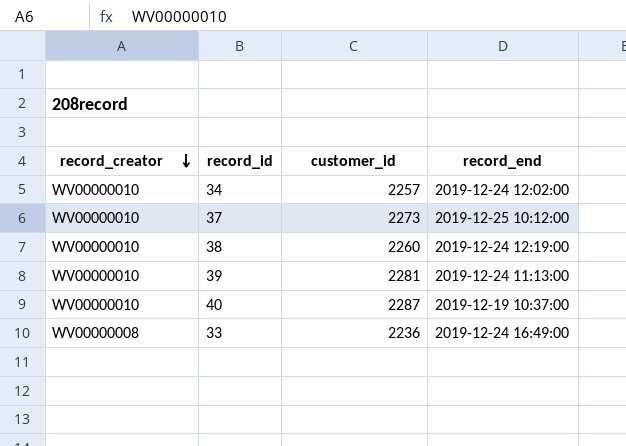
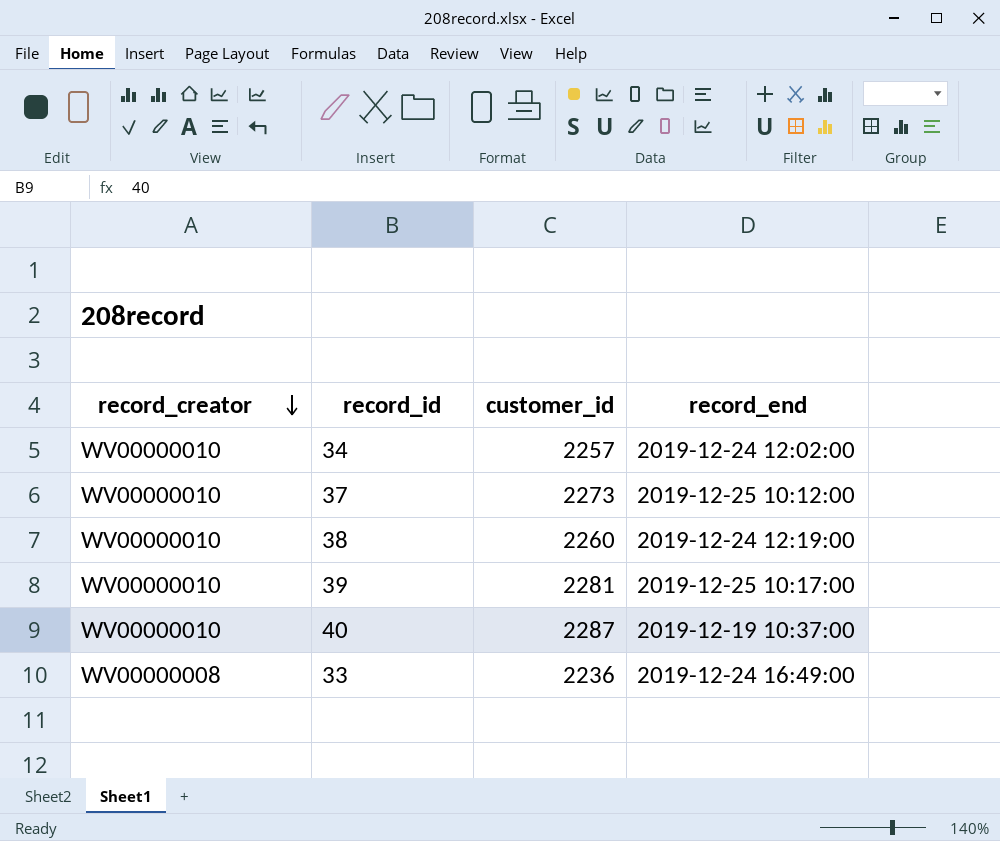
39 | record_end: 2019-12-24 11:13:00 -> 2019-12-25 10:17:00

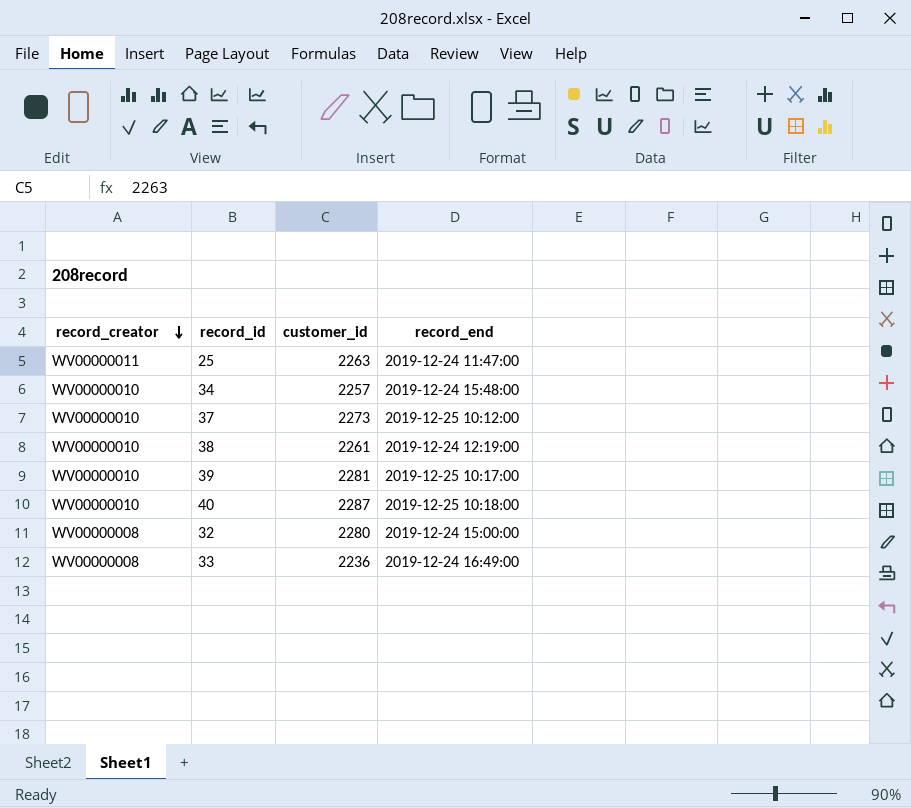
row 25: none -> WV00000011 | 2263 | 2019-12-24 11:47:00
34 | record_end: 2019-12-24 12:02:00 -> 2019-12-24 15:48:00
38 | customer_id: 2260 -> 2261
40 | record_end: 2019-12-19 10:37:00 -> 2019-12-25 10:18:00
row 32: none -> WV00000008 | 2280 | 2019-12-24 15:00:00

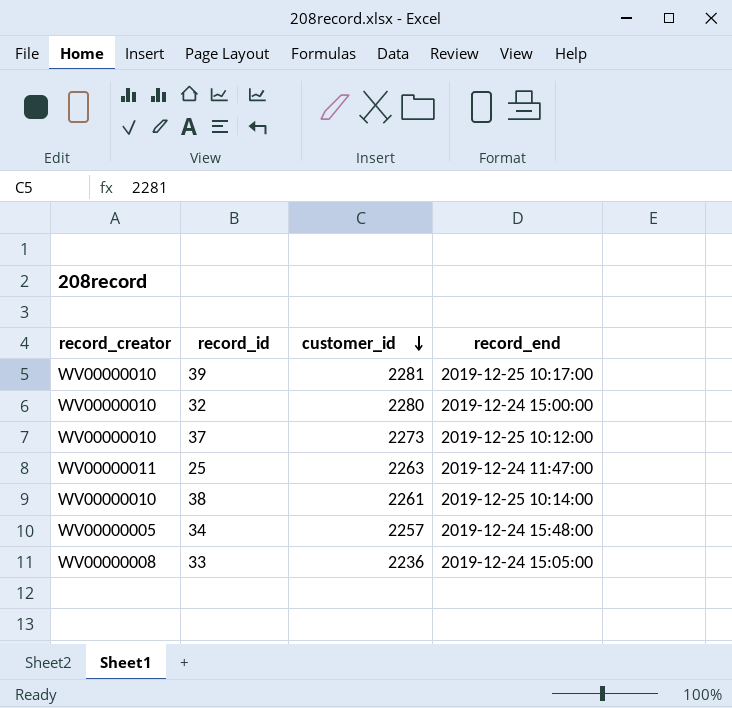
row order: record_creator descending -> customer_id descending
row 40: WV00000010 | 2287 | 2019-12-25 10:18:00 -> none
32 | record_creator: WV00000008 -> WV00000010
38 | record_end: 2019-12-24 12:19:00 -> 2019-12-25 10:14:00
34 | record_creator: WV00000010 -> WV00000005
33 | record_end: 2019-12-24 16:49:00 -> 2019-12-24 15:05:00

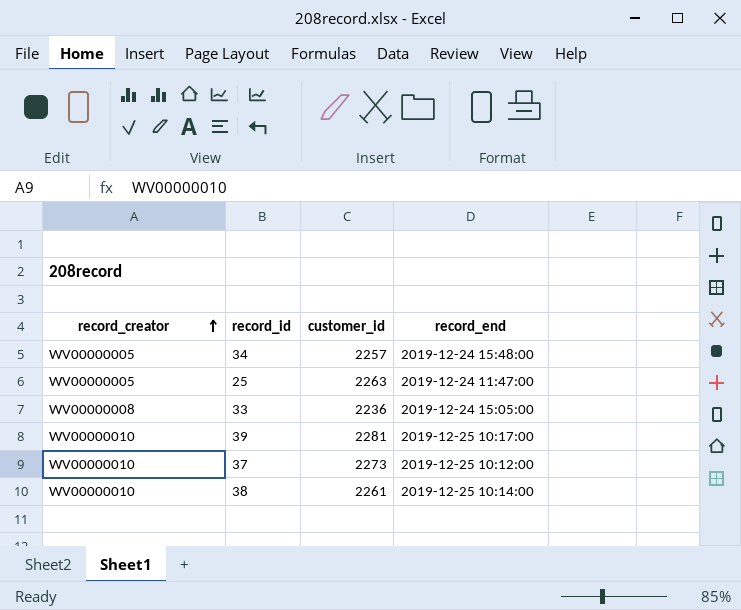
row order: customer_id descending -> record_creator ascending
row 32: WV00000010 | 2280 | 2019-12-24 15:00:00 -> none
25 | record_creator: WV00000011 -> WV00000005

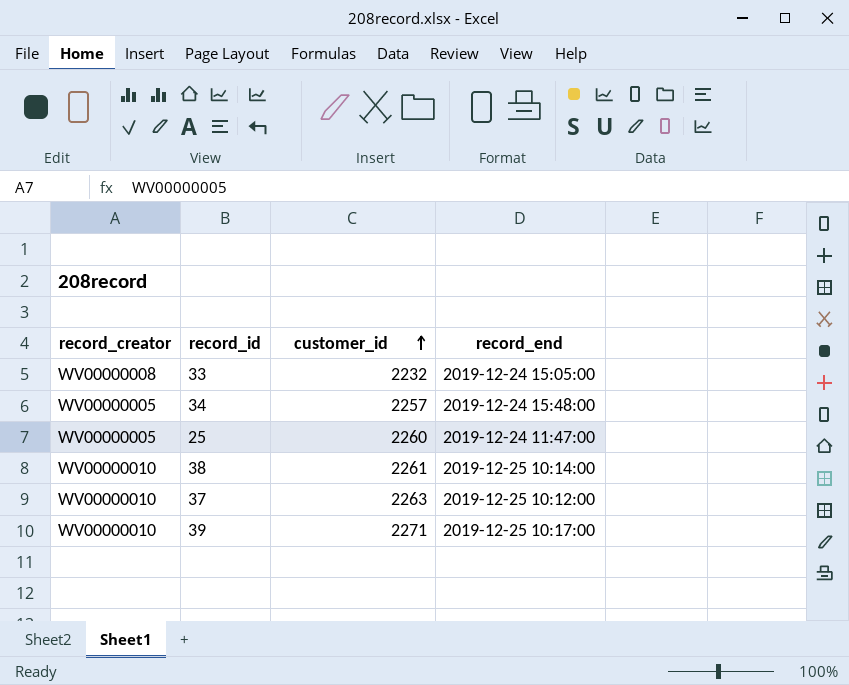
row order: record_creator ascending -> customer_id ascending
33 | customer_id: 2236 -> 2232
25 | customer_id: 2263 -> 2260
37 | customer_id: 2273 -> 2263
39 | customer_id: 2281 -> 2271

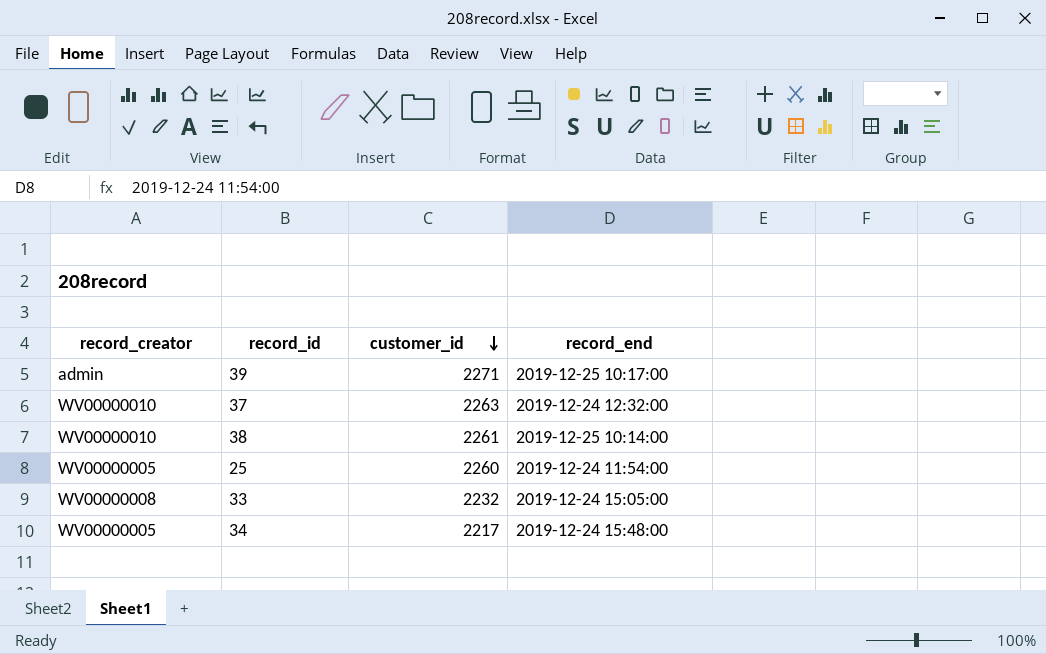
row order: customer_id ascending -> customer_id descending
39 | record_creator: WV00000010 -> admin
37 | record_end: 2019-12-25 10:12:00 -> 2019-12-24 12:32:00
25 | record_end: 2019-12-24 11:47:00 -> 2019-12-24 11:54:00
34 | customer_id: 2257 -> 2217

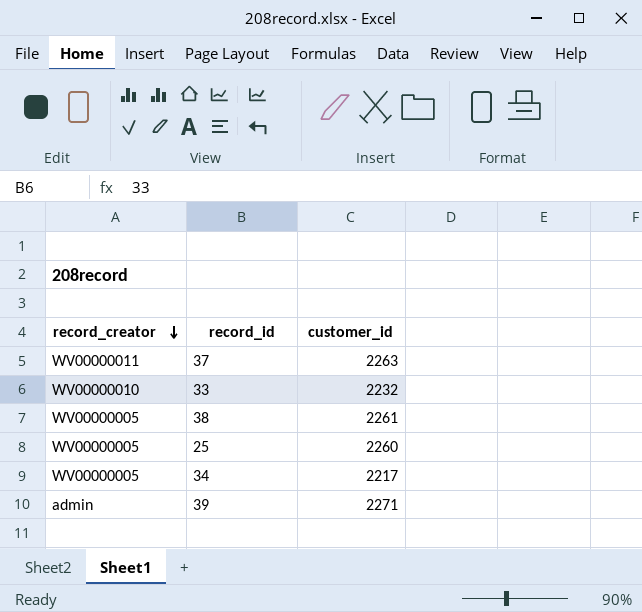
row order: customer_id descending -> record_creator descending
column record_end | position: 4 -> none
37 | record_creator: WV00000010 -> WV00000011
33 | record_creator: WV00000008 -> WV00000010
38 | record_creator: WV00000010 -> WV00000005

